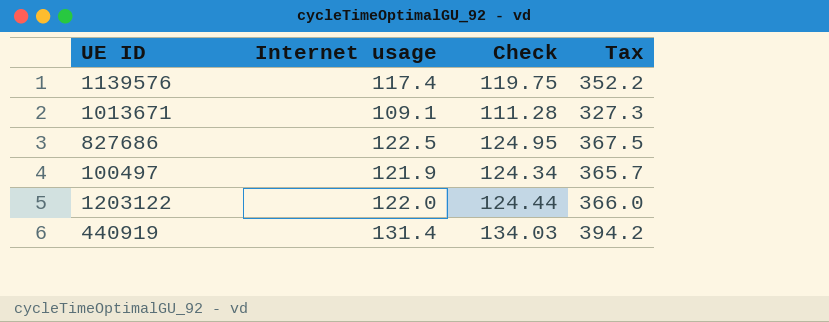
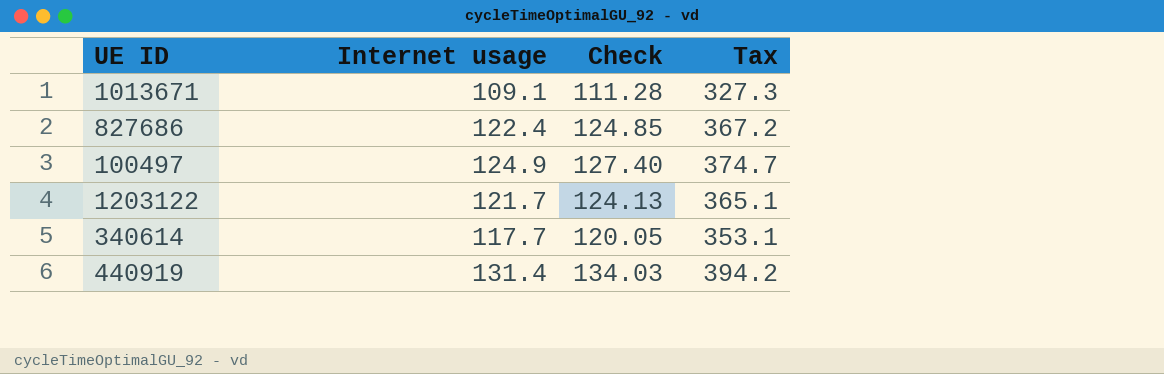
row 1139576: 117.4 | 119.75 | 352.2 -> none
827686 | Internet usage: 122.5 -> 122.4
827686 | Check: 124.95 -> 124.85
827686 | Tax: 367.5 -> 367.2
100497 | Internet usage: 121.9 -> 124.9
100497 | Check: 124.34 -> 127.40
100497 | Tax: 365.7 -> 374.7
1203122 | Internet usage: 122.0 -> 121.7
1203122 | Check: 124.44 -> 124.13
1203122 | Tax: 366.0 -> 365.1
row 340614: none -> 117.7 | 120.05 | 353.1

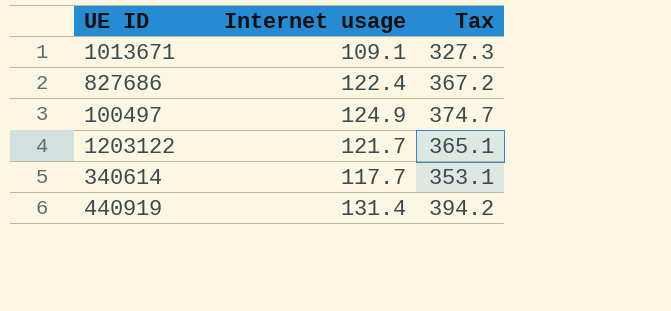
column Check | formula: [Internet usage] * 1.02 -> none

